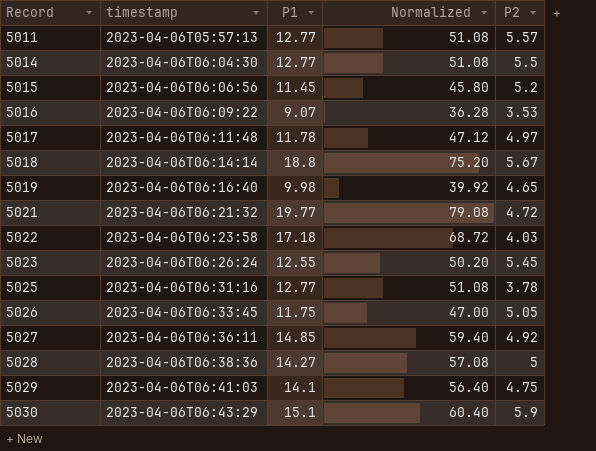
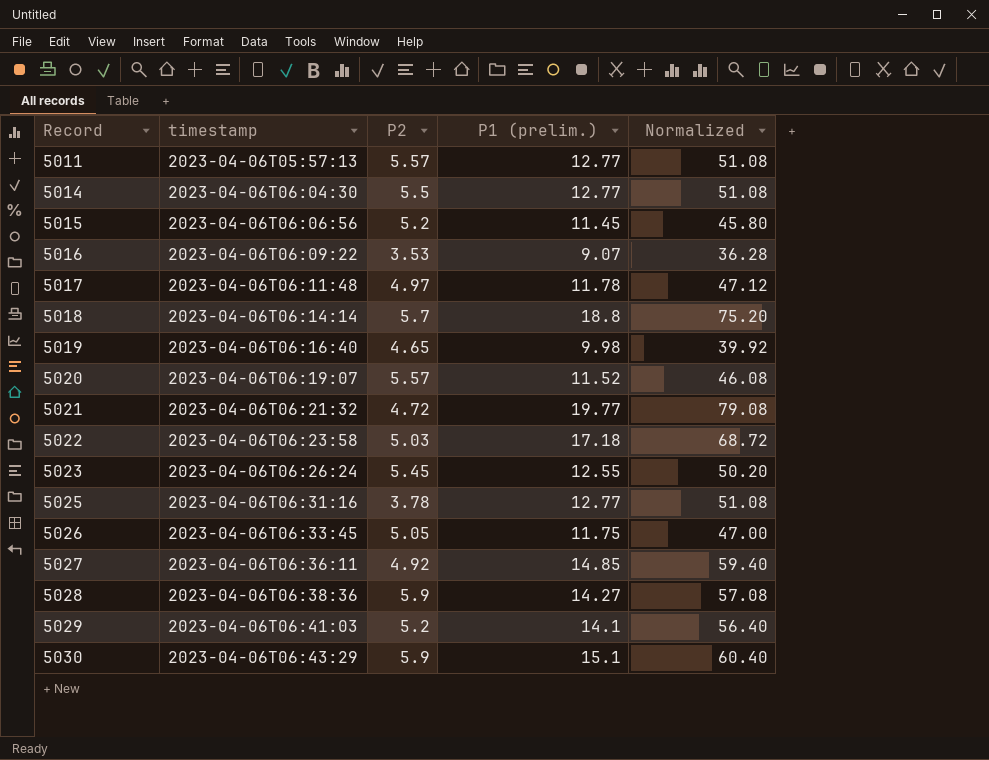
column P2 | position: 5 -> 3
column name: P1 -> P1 (prelim.)
5018 | P2: 5.67 -> 5.7
row 5020: none -> 2023-04-06T06:19:07 | 5.57 | 11.52 | 46.08
5022 | P2: 4.03 -> 5.03
5028 | P2: 5 -> 5.9
5029 | P2: 4.75 -> 5.2

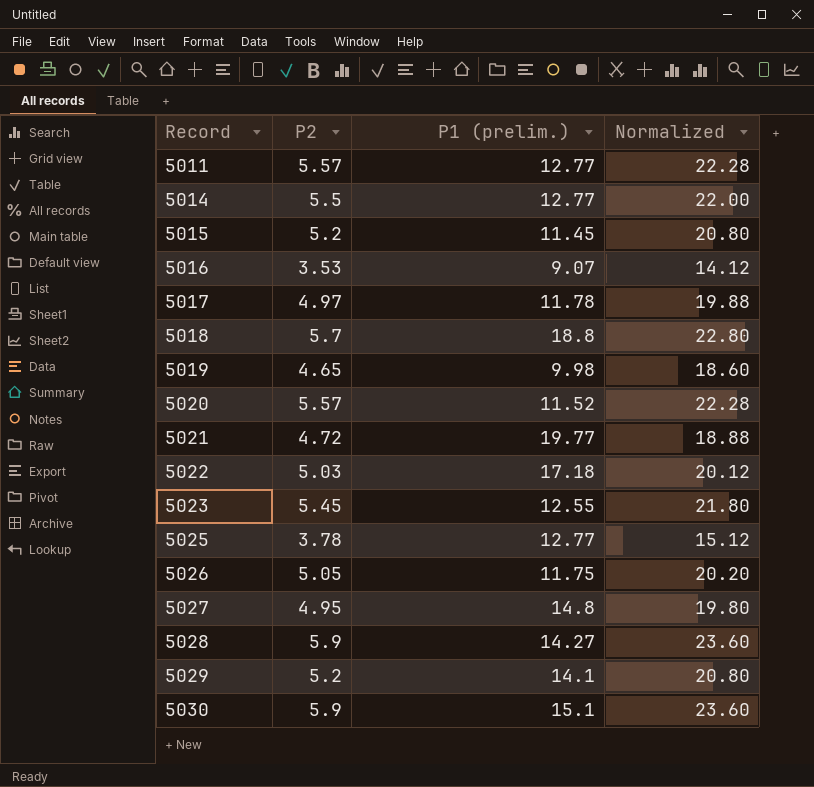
column timestamp | position: 2 -> none
column Normalized | formula: [P1 (prelim.)] * 4 -> [P2] * 4
5027 | P2: 4.92 -> 4.95
5027 | P1 (prelim.): 14.85 -> 14.8

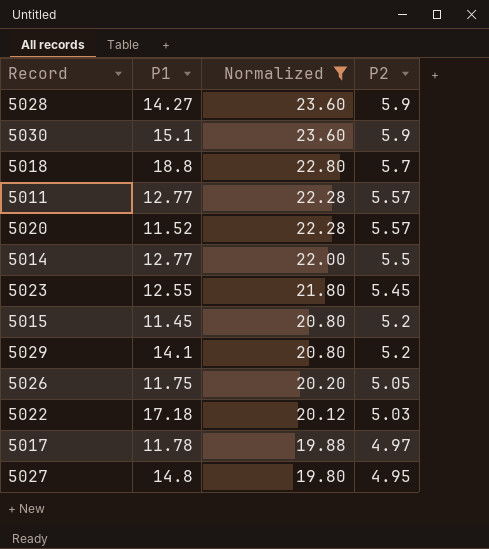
filter: none -> Normalized >= 19.80
row order: Record ascending -> Normalized descending
column name: P1 (prelim.) -> P1
column P2 | position: 2 -> 4

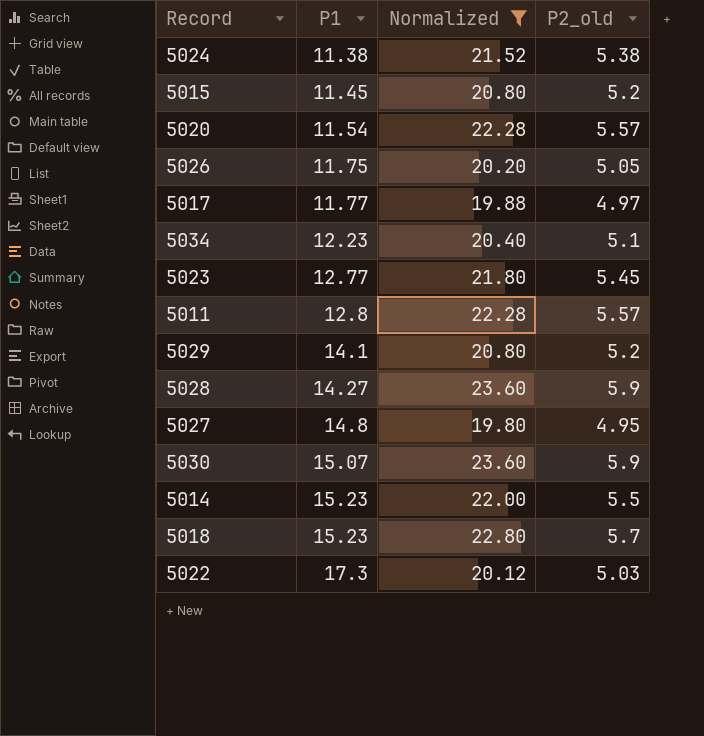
row order: Normalized descending -> P1 ascending
column name: P2 -> P2_old
row 5024: none -> 11.38 | 21.52 | 5.38
5020 | P1: 11.52 -> 11.54
5017 | P1: 11.78 -> 11.77
row 5034: none -> 12.23 | 20.40 | 5.1
5023 | P1: 12.55 -> 12.77
5011 | P1: 12.77 -> 12.8
5030 | P1: 15.1 -> 15.07
5014 | P1: 12.77 -> 15.23
5018 | P1: 18.8 -> 15.23
5022 | P1: 17.18 -> 17.3

